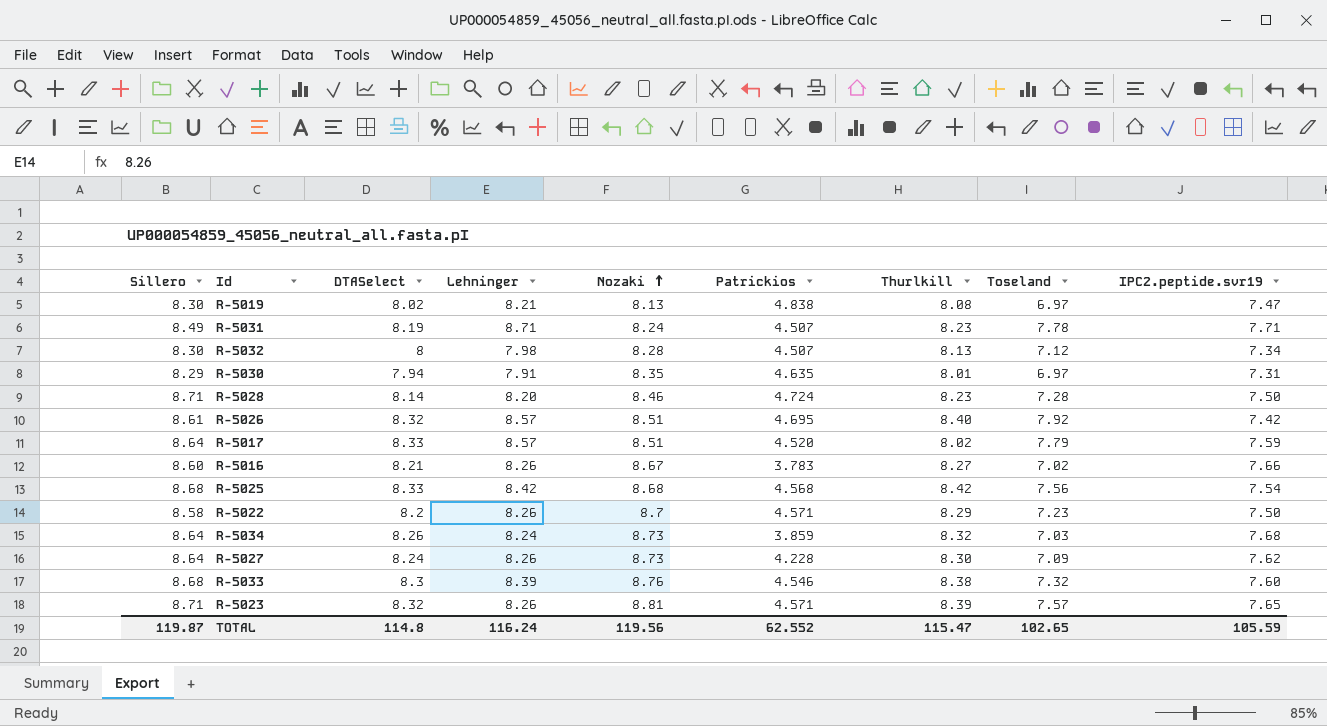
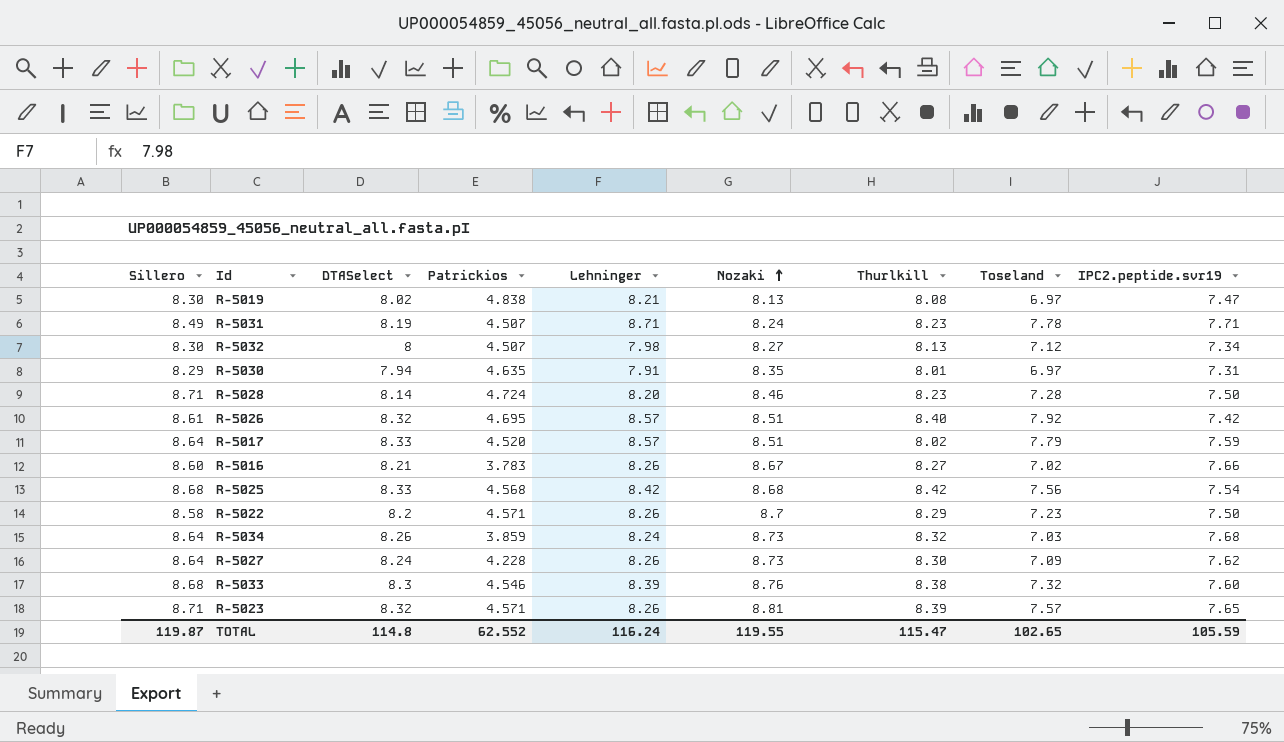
column Patrickios | position: 6 -> 4
R-5032 | Nozaki: 8.28 -> 8.27
TOTAL | Nozaki: 119.56 -> 119.55

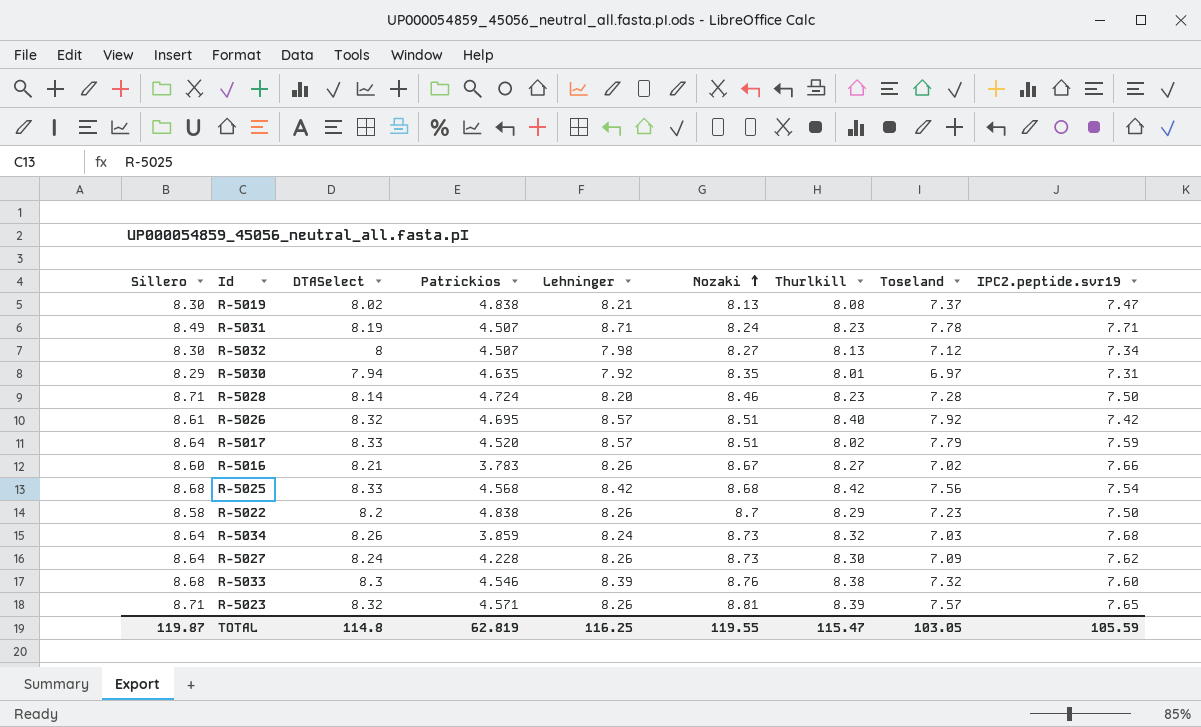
R-5019 | Toseland: 6.97 -> 7.37
R-5030 | Lehninger: 7.91 -> 7.92
R-5022 | Patrickios: 4.571 -> 4.838
TOTAL | Patrickios: 62.552 -> 62.819
TOTAL | Lehninger: 116.24 -> 116.25
TOTAL | Toseland: 102.65 -> 103.05

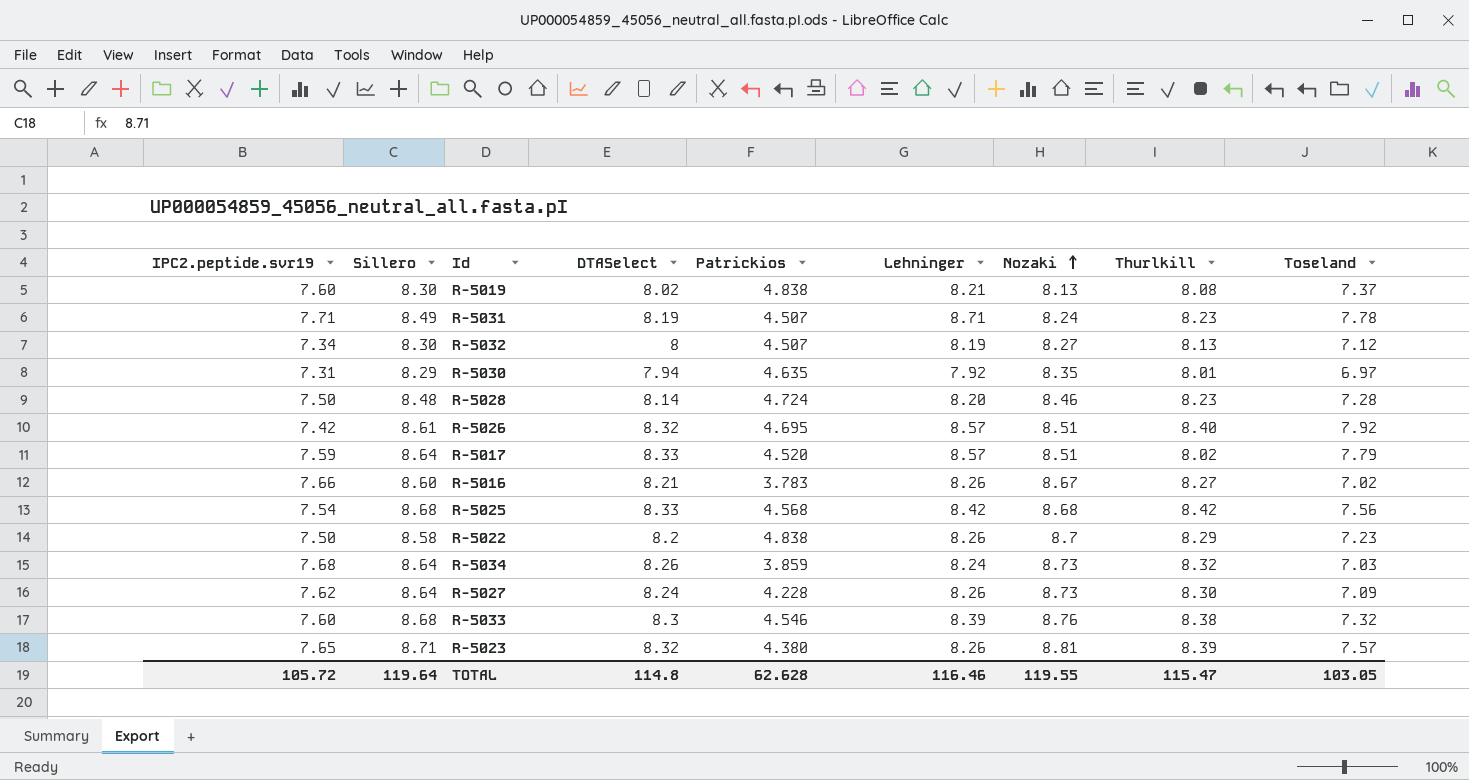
column IPC2.peptide.svr19 | position: 9 -> 1
R-5019 | IPC2.peptide.svr19: 7.47 -> 7.60
R-5032 | Lehninger: 7.98 -> 8.19
R-5028 | Sillero: 8.71 -> 8.48
R-5023 | Patrickios: 4.571 -> 4.380
TOTAL | IPC2.peptide.svr19: 105.59 -> 105.72
TOTAL | Sillero: 119.87 -> 119.64
TOTAL | Patrickios: 62.819 -> 62.628
TOTAL | Lehninger: 116.25 -> 116.46

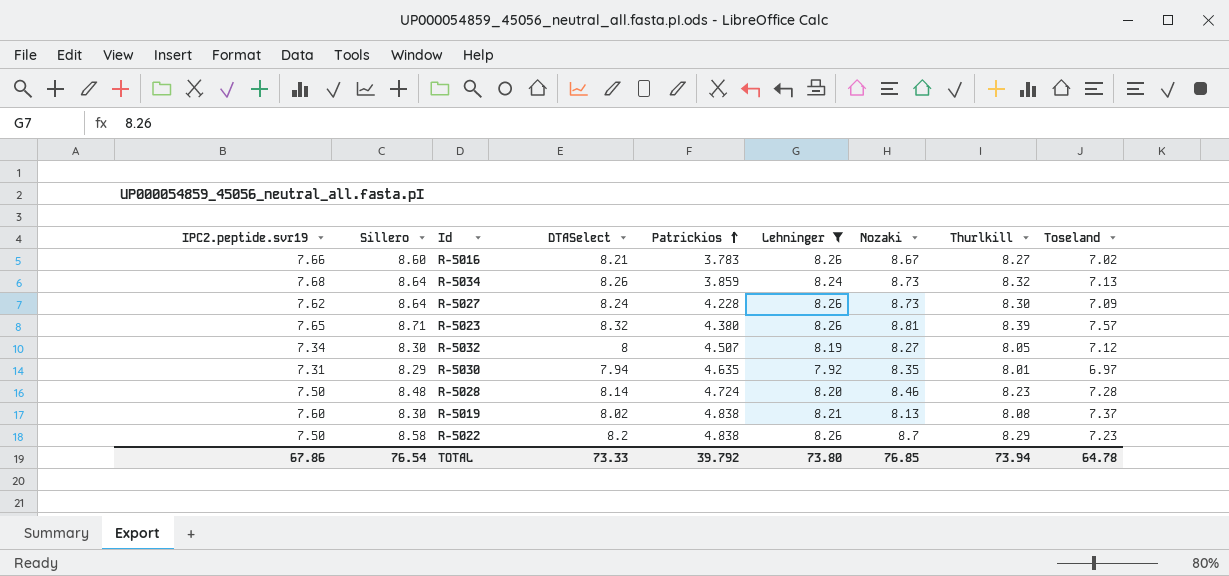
filter: none -> Lehninger <= 8.26
row order: Nozaki ascending -> Patrickios ascending
R-5034 | Toseland: 7.03 -> 7.13
R-5032 | Thurlkill: 8.13 -> 8.05
TOTAL | IPC2.peptide.svr19: 105.72 -> 67.86
TOTAL | Sillero: 119.64 -> 76.54
TOTAL | DTASelect: 114.8 -> 73.33
TOTAL | Patrickios: 62.628 -> 39.792
TOTAL | Lehninger: 116.46 -> 73.80
TOTAL | Nozaki: 119.55 -> 76.85
TOTAL | Thurlkill: 115.47 -> 73.94
TOTAL | Toseland: 103.05 -> 64.78

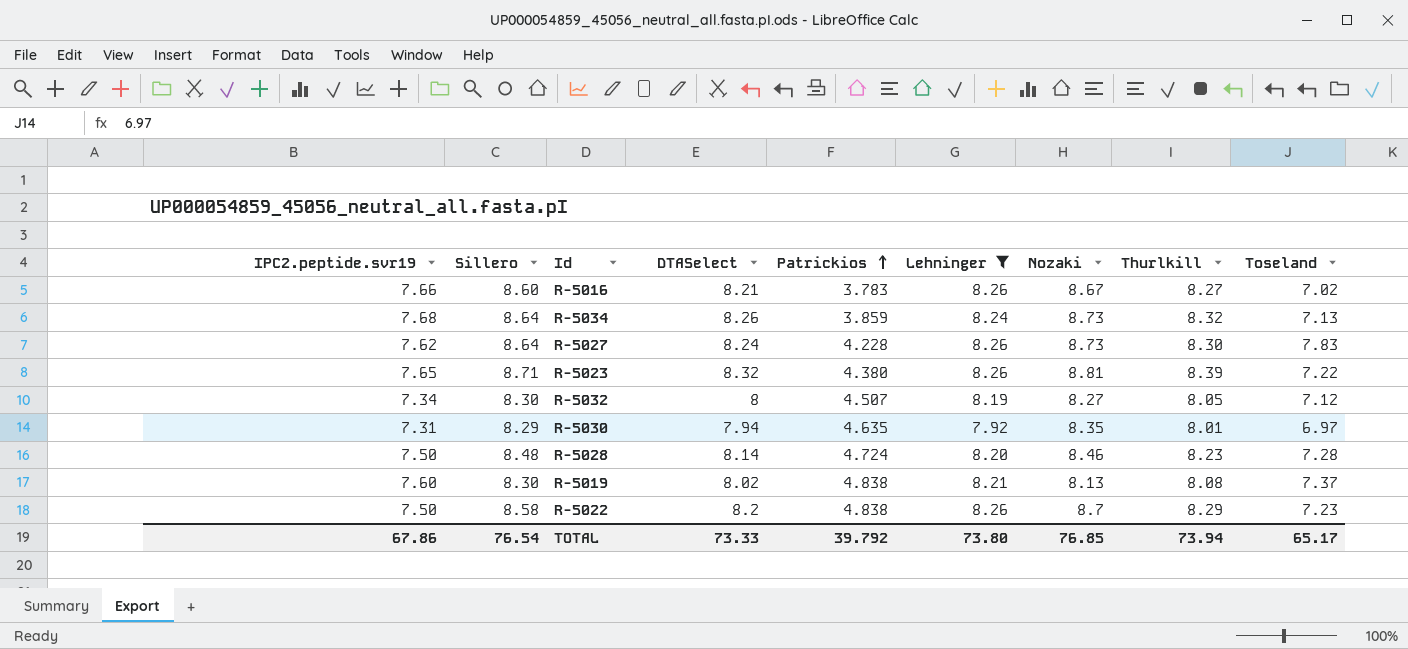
R-5027 | Toseland: 7.09 -> 7.83
R-5023 | Toseland: 7.57 -> 7.22
TOTAL | Toseland: 64.78 -> 65.17

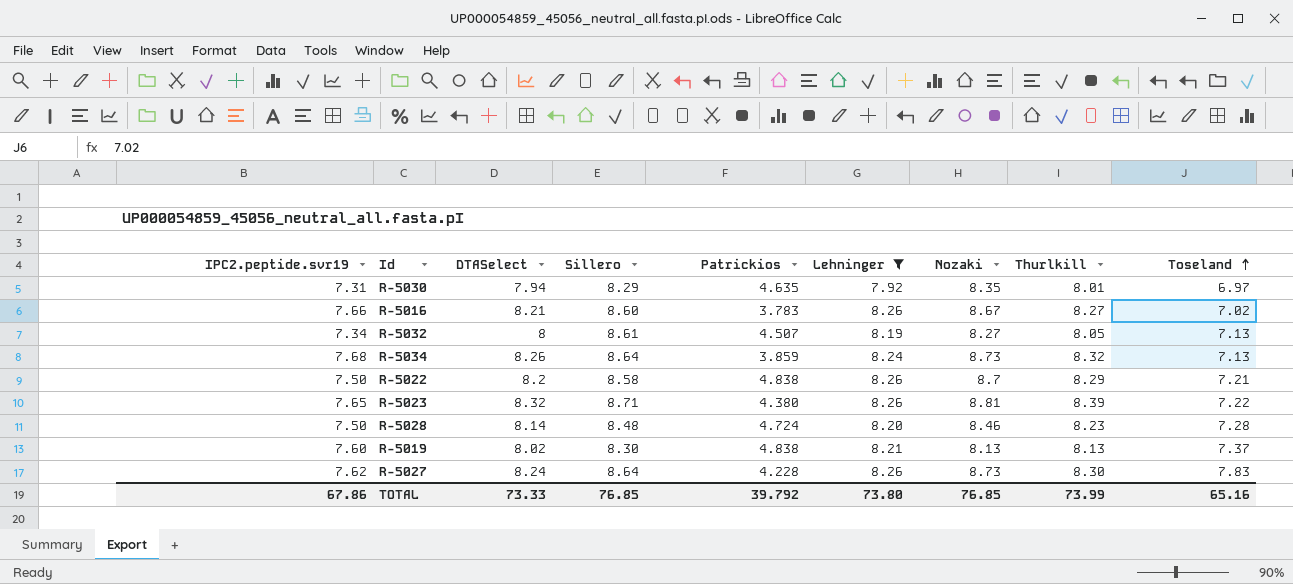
row order: Patrickios ascending -> Toseland ascending
column Sillero | position: 2 -> 4
R-5032 | Sillero: 8.30 -> 8.61
R-5032 | Toseland: 7.12 -> 7.13
R-5022 | Toseland: 7.23 -> 7.21
R-5019 | Thurlkill: 8.08 -> 8.13
TOTAL | Sillero: 76.54 -> 76.85
TOTAL | Thurlkill: 73.94 -> 73.99
TOTAL | Toseland: 65.17 -> 65.16

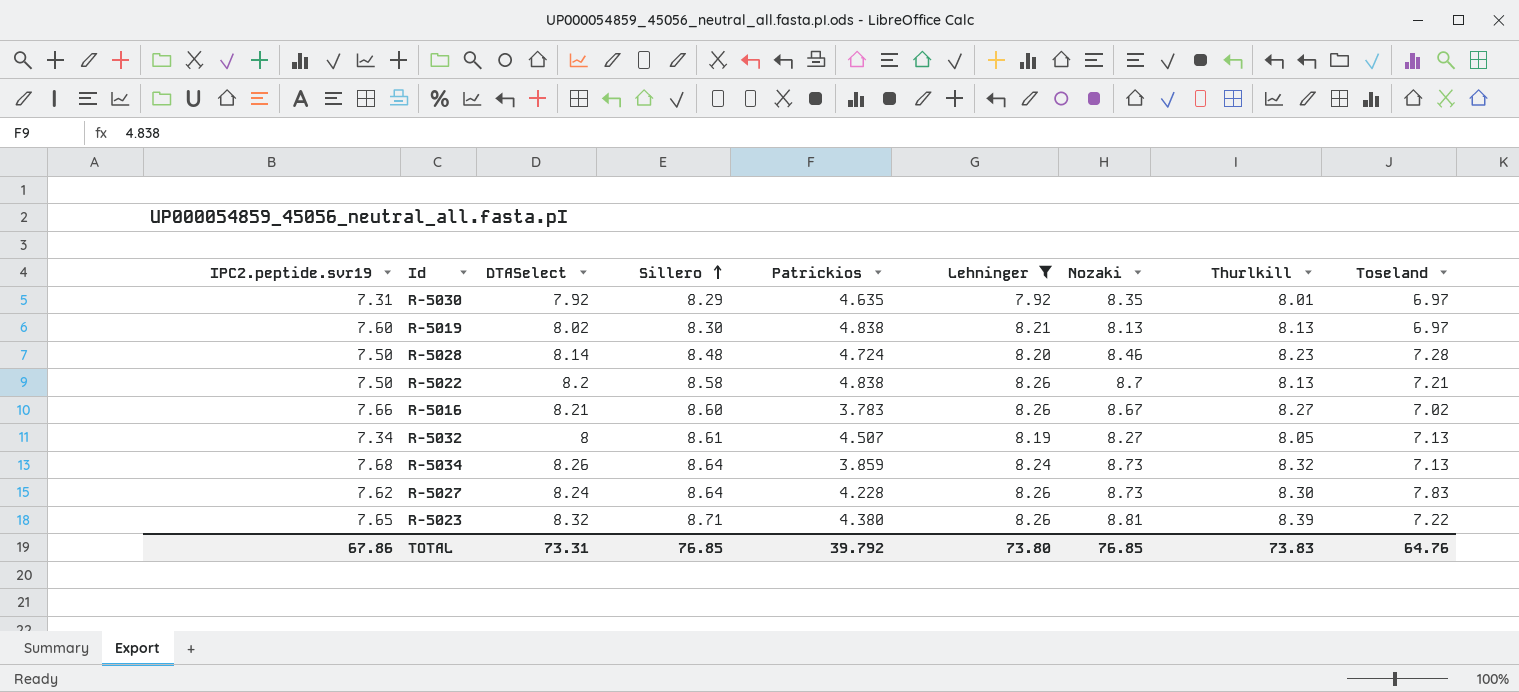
row order: Toseland ascending -> Sillero ascending
R-5030 | DTASelect: 7.94 -> 7.92
R-5019 | Toseland: 7.37 -> 6.97
R-5022 | Thurlkill: 8.29 -> 8.13
TOTAL | DTASelect: 73.33 -> 73.31
TOTAL | Thurlkill: 73.99 -> 73.83
TOTAL | Toseland: 65.16 -> 64.76

